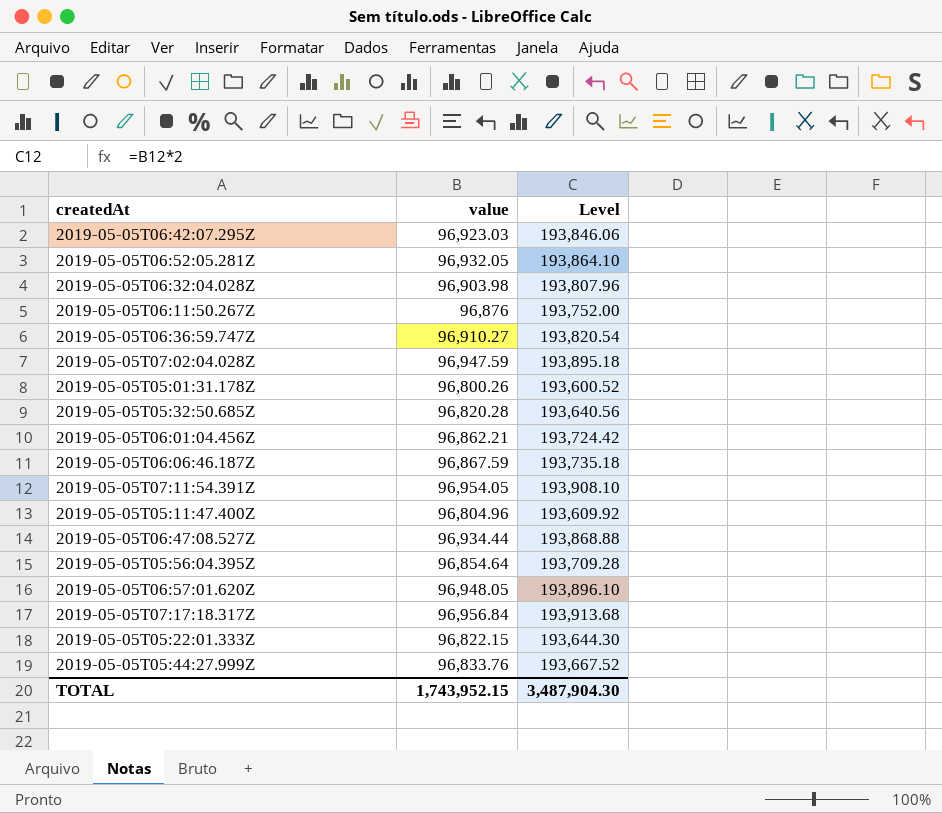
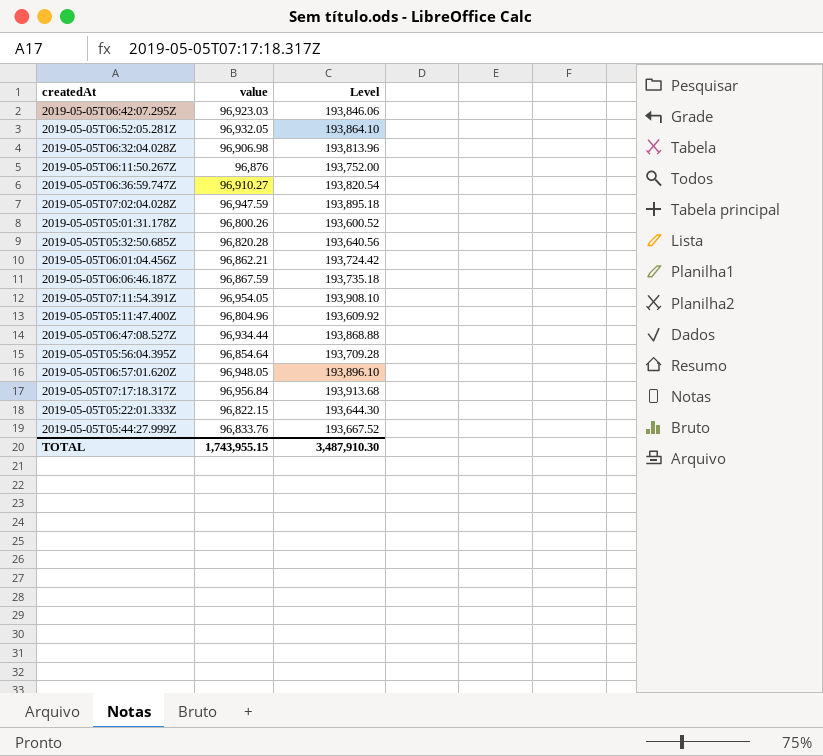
2019-05-05T06:32:04.028Z | value: 96,903.98 -> 96,906.98
2019-05-05T06:32:04.028Z | Level: 193,807.96 -> 193,813.96
TOTAL | value: 1,743,952.15 -> 1,743,955.15
TOTAL | Level: 3,487,904.30 -> 3,487,910.30

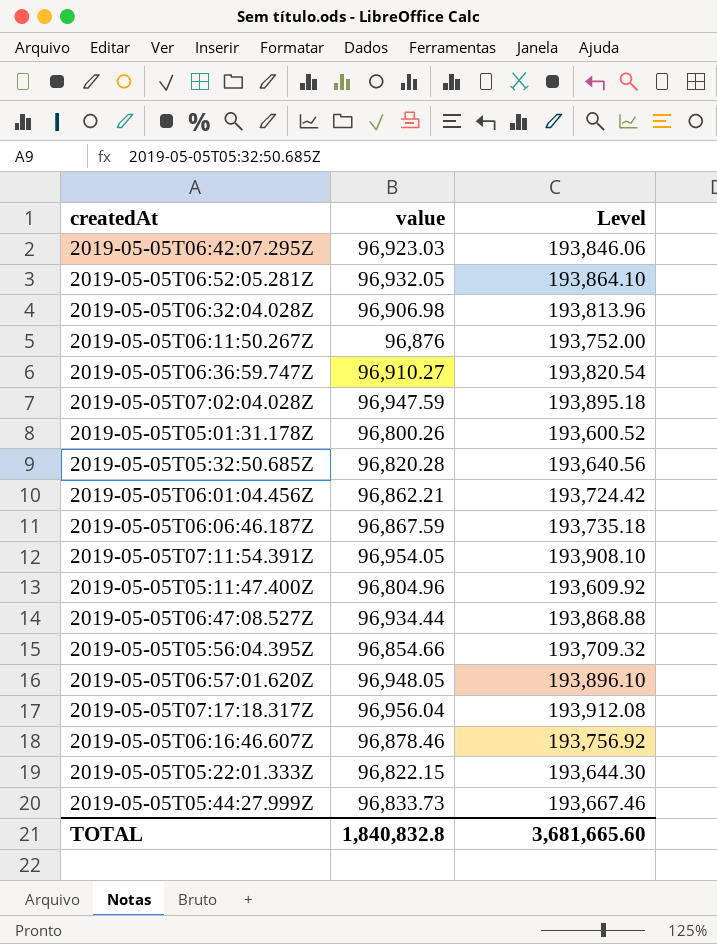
2019-05-05T05:56:04.395Z | value: 96,854.64 -> 96,854.66
2019-05-05T05:56:04.395Z | Level: 193,709.28 -> 193,709.32
2019-05-05T07:17:18.317Z | value: 96,956.84 -> 96,956.04
2019-05-05T07:17:18.317Z | Level: 193,913.68 -> 193,912.08
row 2019-05-05T06:16:46.607Z: none -> 96,878.46 | 193,756.92
2019-05-05T05:44:27.999Z | value: 96,833.76 -> 96,833.73
2019-05-05T05:44:27.999Z | Level: 193,667.52 -> 193,667.46
TOTAL | value: 1,743,955.15 -> 1,840,832.8
TOTAL | Level: 3,487,910.30 -> 3,681,665.60

